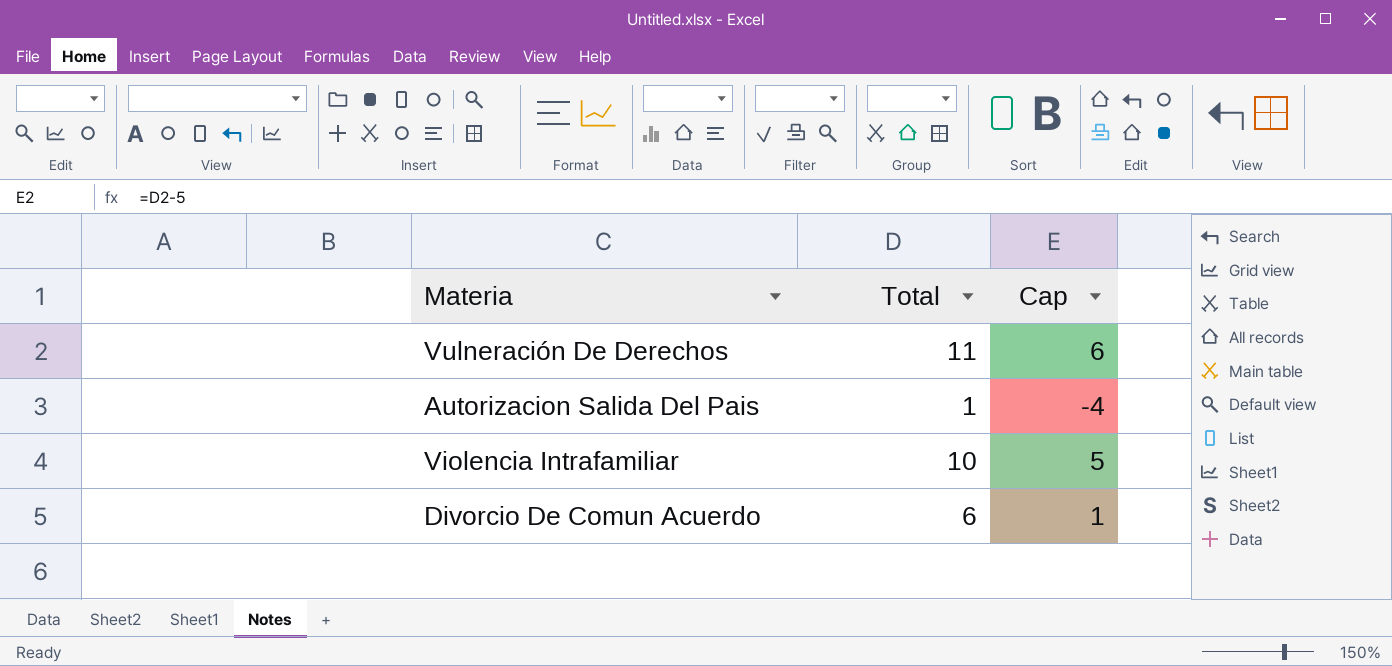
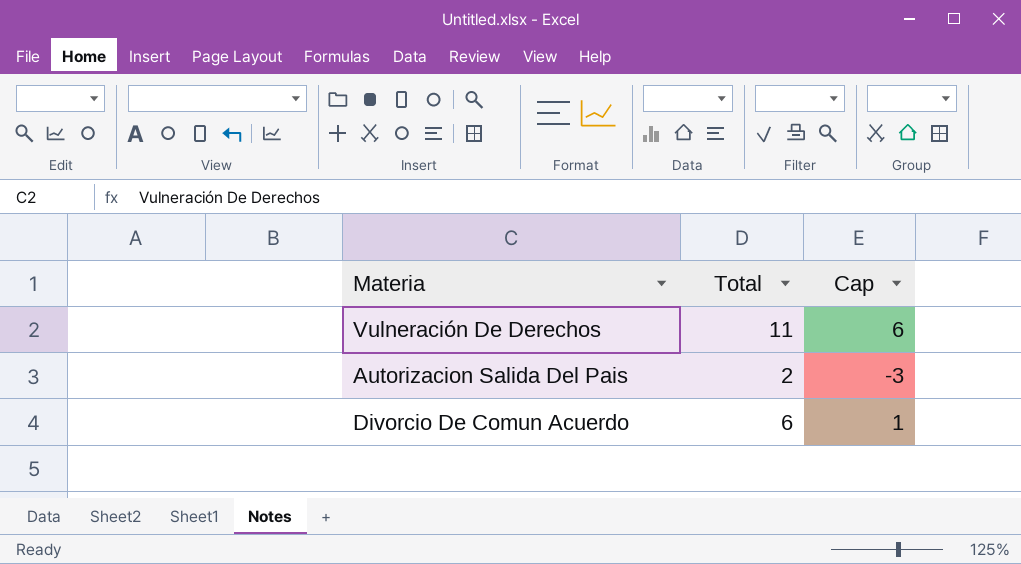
row Violencia Intrafamiliar: 10 | 5 -> none
Autorizacion Salida Del Pais | Total: 1 -> 2
Autorizacion Salida Del Pais | Cap: -4 -> -3

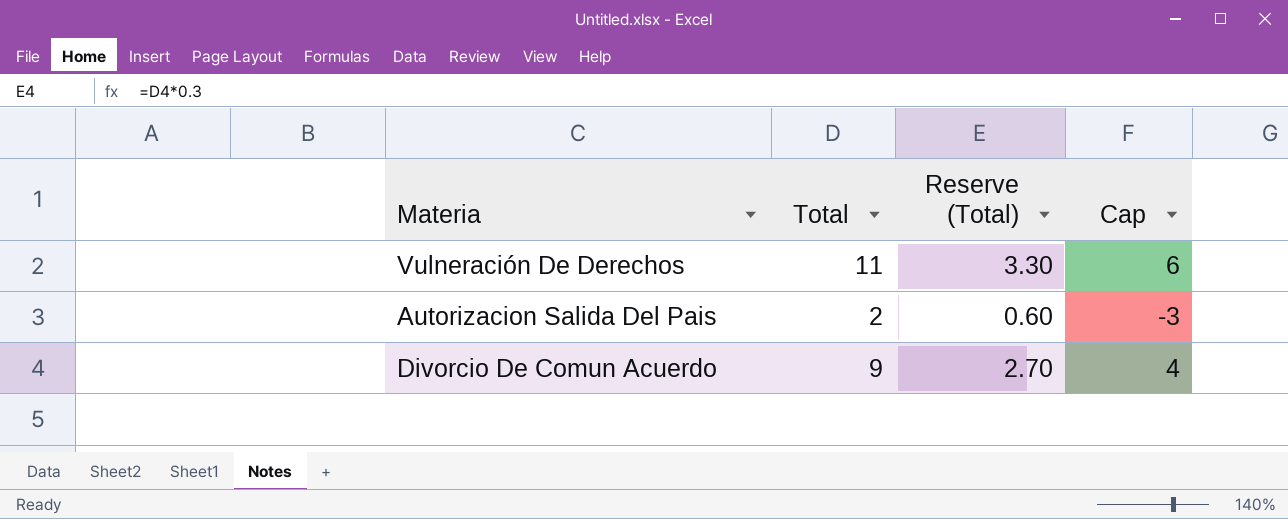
column Reserve (Total) | formula: none -> [Total] * 0.3
Divorcio De Comun Acuerdo | Total: 6 -> 9
Divorcio De Comun Acuerdo | Cap: 1 -> 4

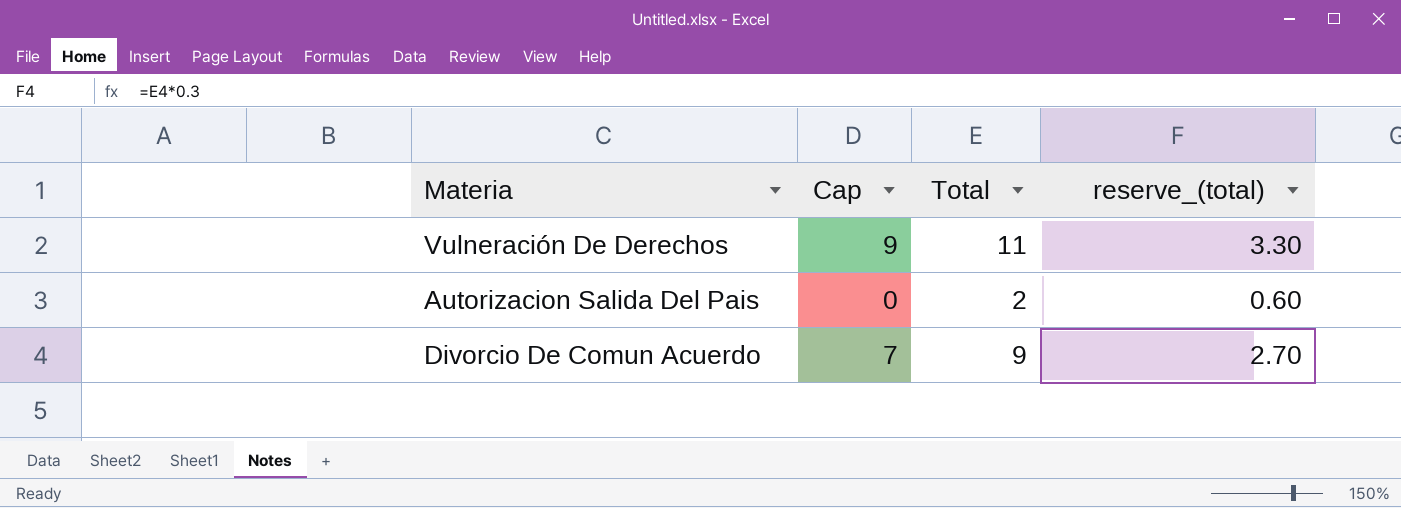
column Cap | formula: [Total] - 5 -> [Total] - 2
column Cap | position: 4 -> 2
column name: Reserve (Total) -> reserve_(total)

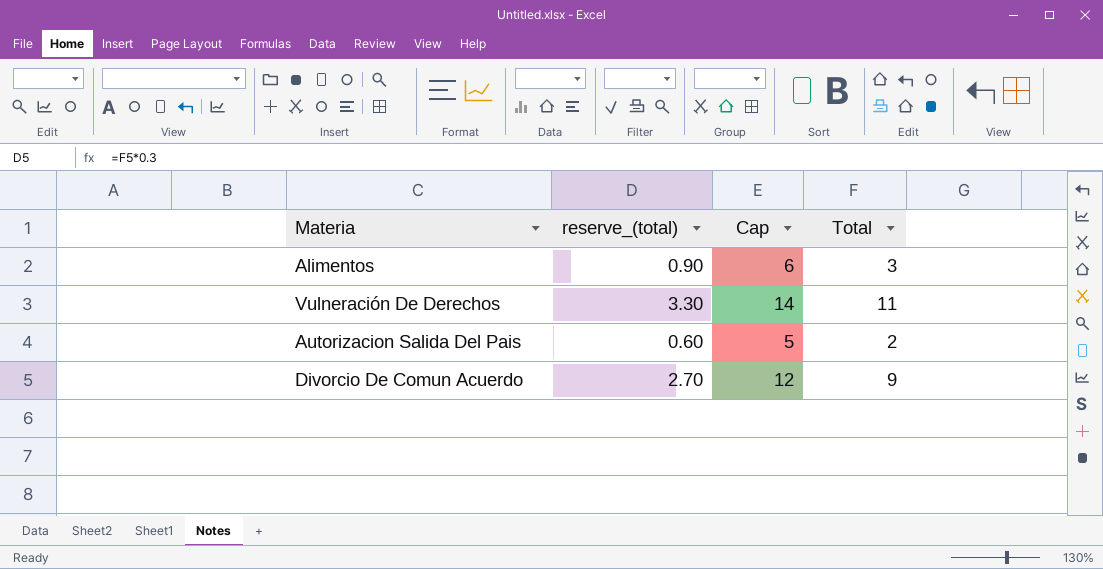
column reserve_(total) | position: 4 -> 2
column Cap | formula: [Total] - 2 -> [Total] + 3
row Alimentos: none -> 0.90 | 6 | 3

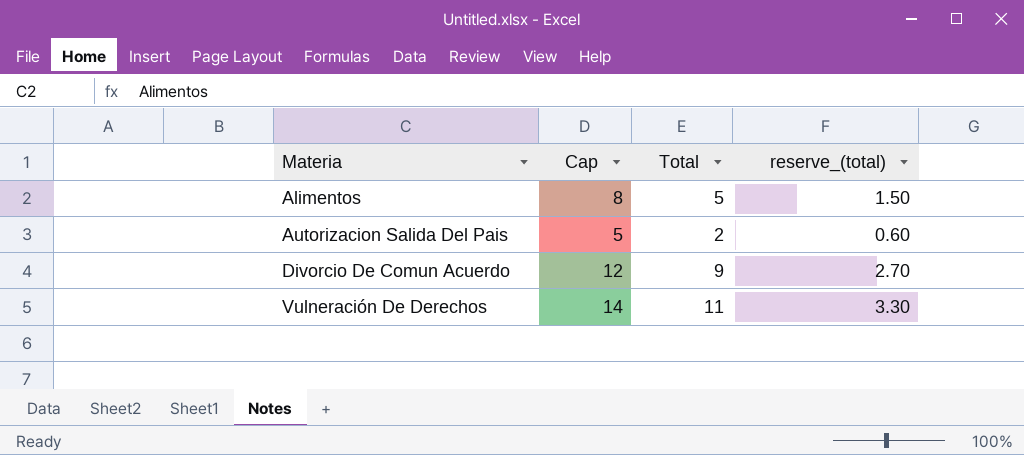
row order: none -> Materia ascending
column reserve_(total) | position: 2 -> 4
Alimentos | Cap: 6 -> 8
Alimentos | Total: 3 -> 5
Alimentos | reserve_(total): 0.90 -> 1.50

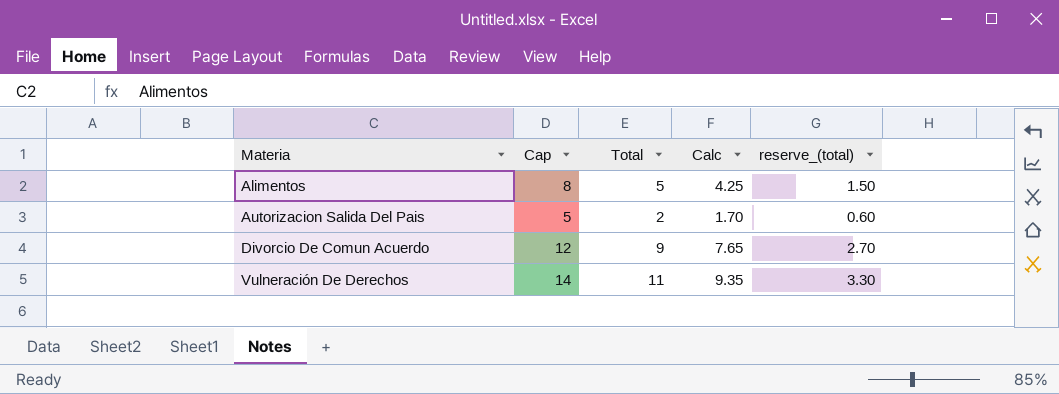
column Calc | formula: none -> [Total] * 0.85

